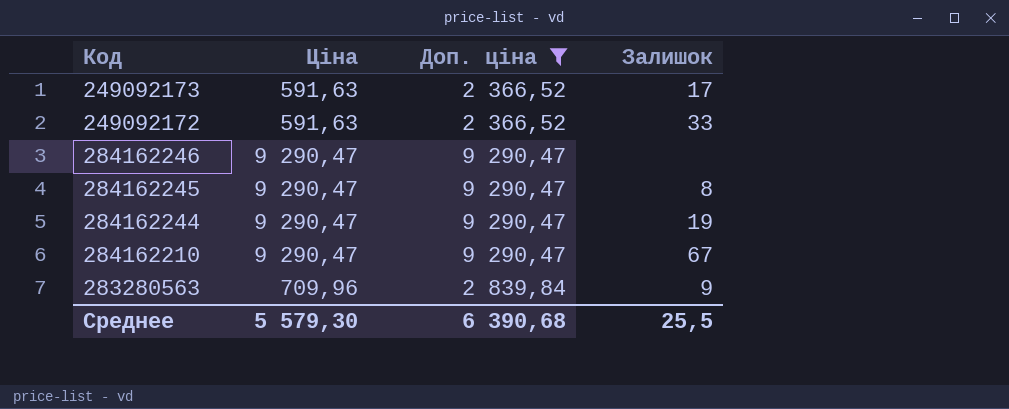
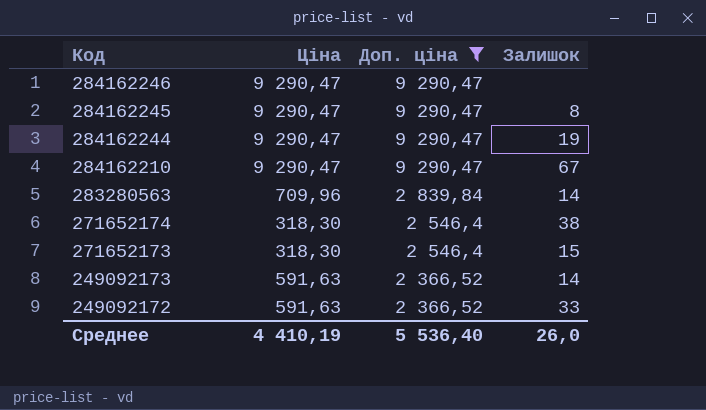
row order: none -> Код descending
283280563 | Залишок: 9 -> 14
row 271652174: none -> 318,30 | 2 546,4 | 38
row 271652173: none -> 318,30 | 2 546,4 | 15
249092173 | Залишок: 17 -> 14
Среднее | Ціна: 5 579,30 -> 4 410,19
Среднее | Доп. ціна: 6 390,68 -> 5 536,40
Среднее | Залишок: 25,5 -> 26,0

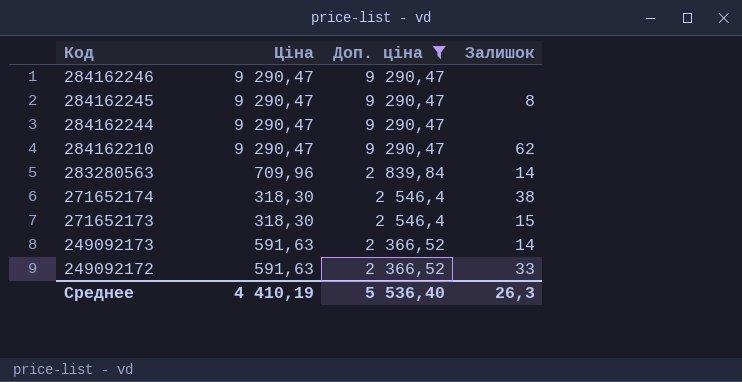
284162244 | Залишок: 19 -> none
284162210 | Залишок: 67 -> 62
Среднее | Залишок: 26,0 -> 26,3

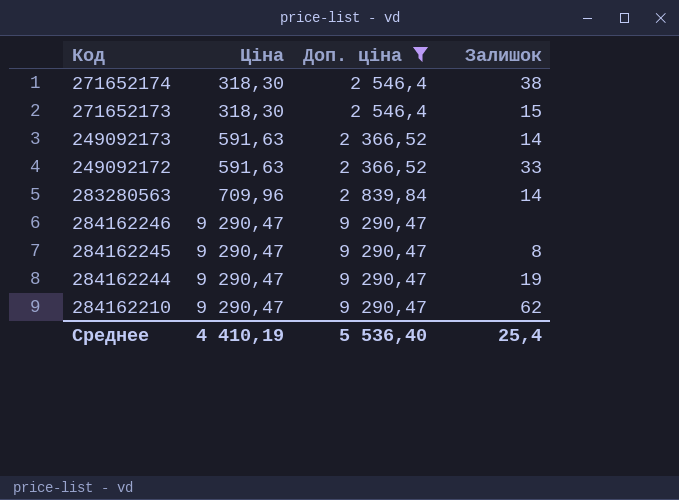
row order: Код descending -> Ціна ascending
284162244 | Залишок: none -> 19
Среднее | Залишок: 26,3 -> 25,4

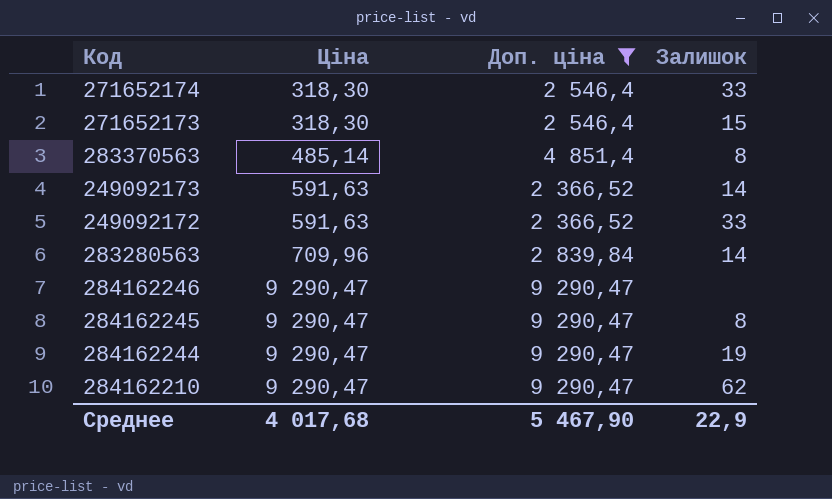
271652174 | Залишок: 38 -> 33
row 283370563: none -> 485,14 | 4 851,4 | 8
Среднее | Ціна: 4 410,19 -> 4 017,68
Среднее | Доп. ціна: 5 536,40 -> 5 467,90
Среднее | Залишок: 25,4 -> 22,9

